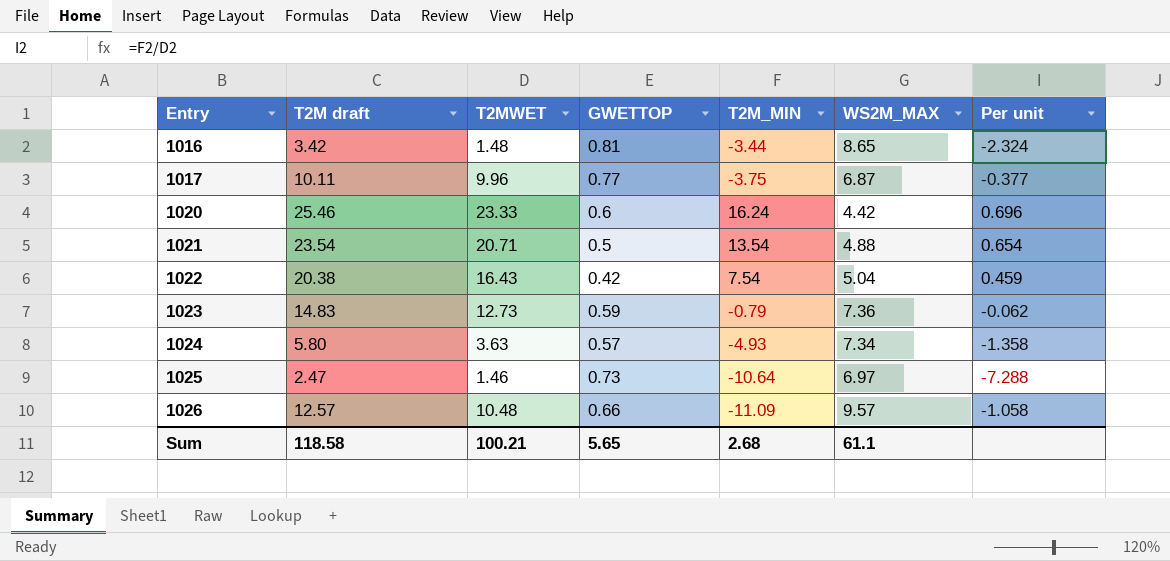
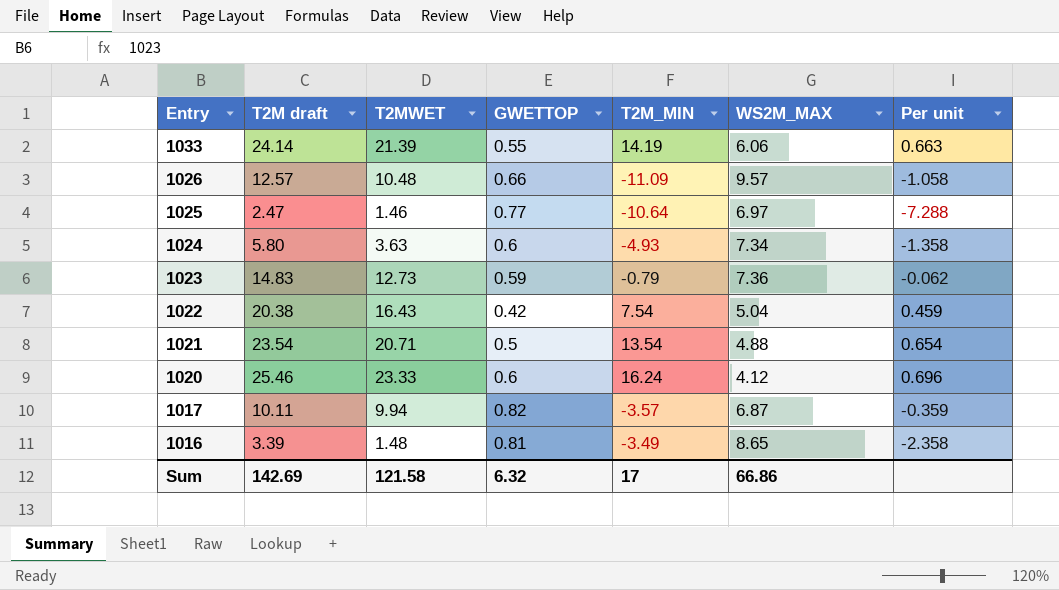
row order: Entry ascending -> Entry descending
row 1033: none -> 24.14 | 21.39 | 0.55 | 14.19 | 6.06 | 0.663
1025 | GWETTOP: 0.73 -> 0.77
1024 | GWETTOP: 0.57 -> 0.6
1020 | WS2M_MAX: 4.42 -> 4.12
1017 | T2MWET: 9.96 -> 9.94
1017 | GWETTOP: 0.77 -> 0.82
1017 | T2M_MIN: -3.75 -> -3.57
1017 | Per unit: -0.377 -> -0.359
1016 | T2M draft: 3.42 -> 3.39
1016 | T2M_MIN: -3.44 -> -3.49
1016 | Per unit: -2.324 -> -2.358
Sum | T2M draft: 118.58 -> 142.69
Sum | T2MWET: 100.21 -> 121.58
Sum | GWETTOP: 5.65 -> 6.32
Sum | T2M_MIN: 2.68 -> 17
Sum | WS2M_MAX: 61.1 -> 66.86

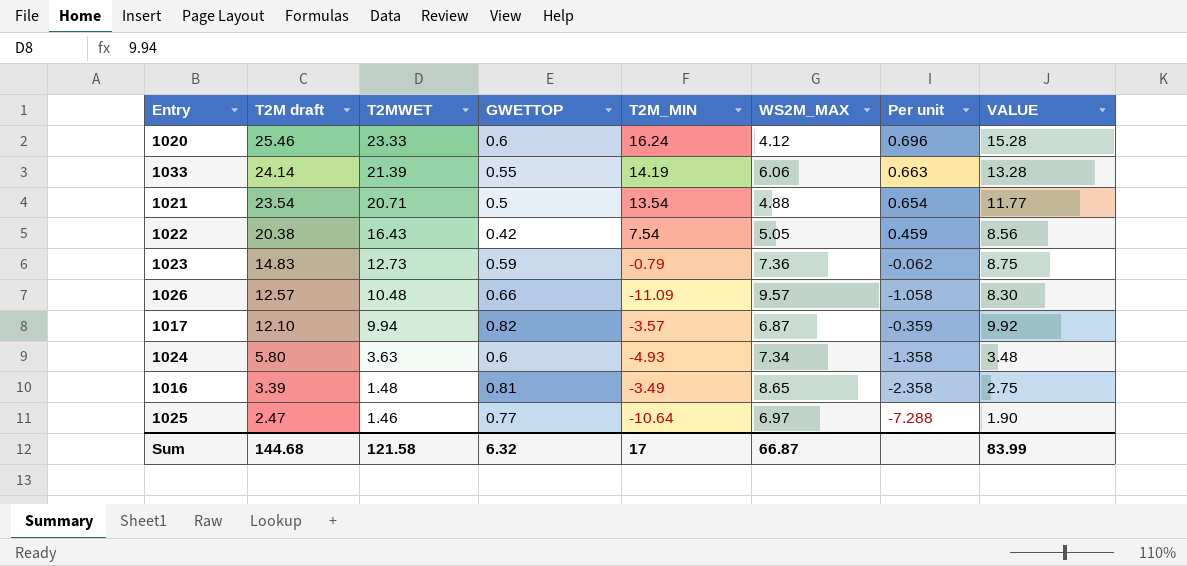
row order: Entry descending -> T2M draft descending
column VALUE | formula: none -> [T2M draft] * [GWETTOP]
1022 | WS2M_MAX: 5.04 -> 5.05
1017 | T2M draft: 10.11 -> 12.10
Sum | T2M draft: 142.69 -> 144.68
Sum | WS2M_MAX: 66.86 -> 66.87

